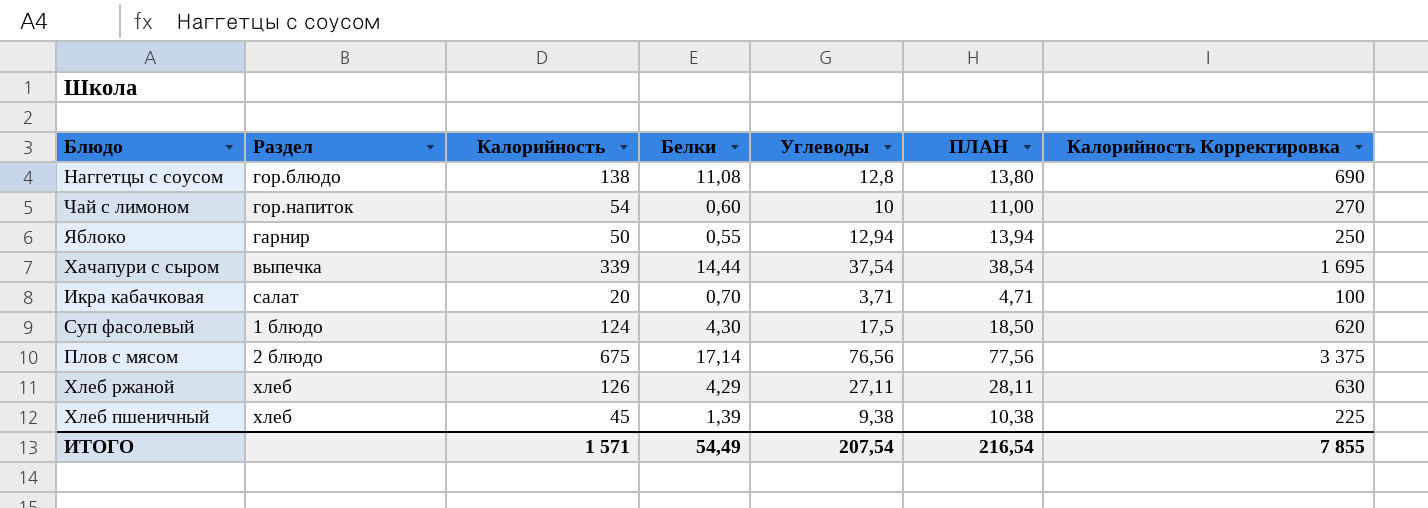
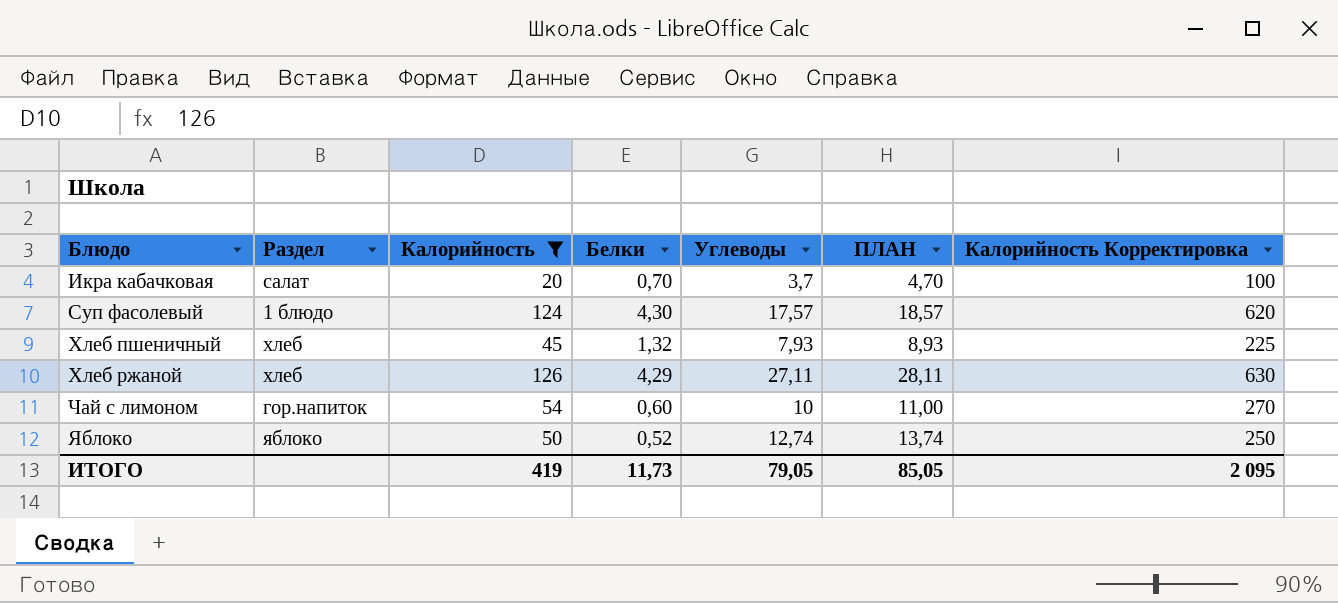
filter: none -> Калорийность <= 126
row order: none -> Блюдо ascending
Икра кабачковая | Углеводы: 3,71 -> 3,7
Икра кабачковая | ПЛАН: 4,71 -> 4,70
Суп фасолевый | Углеводы: 17,5 -> 17,57
Суп фасолевый | ПЛАН: 18,50 -> 18,57
Хлеб пшеничный | Белки: 1,39 -> 1,32
Хлеб пшеничный | Углеводы: 9,38 -> 7,93
Хлеб пшеничный | ПЛАН: 10,38 -> 8,93
Яблоко | Раздел: гарнир -> яблоко
Яблоко | Белки: 0,55 -> 0,52
Яблоко | Углеводы: 12,94 -> 12,74
Яблоко | ПЛАН: 13,94 -> 13,74
ИТОГО | Калорийность: 1 571 -> 419
ИТОГО | Белки: 54,49 -> 11,73
ИТОГО | Углеводы: 207,54 -> 79,05
ИТОГО | ПЛАН: 216,54 -> 85,05
ИТОГО | Калорийность Корректировка: 7 855 -> 2 095

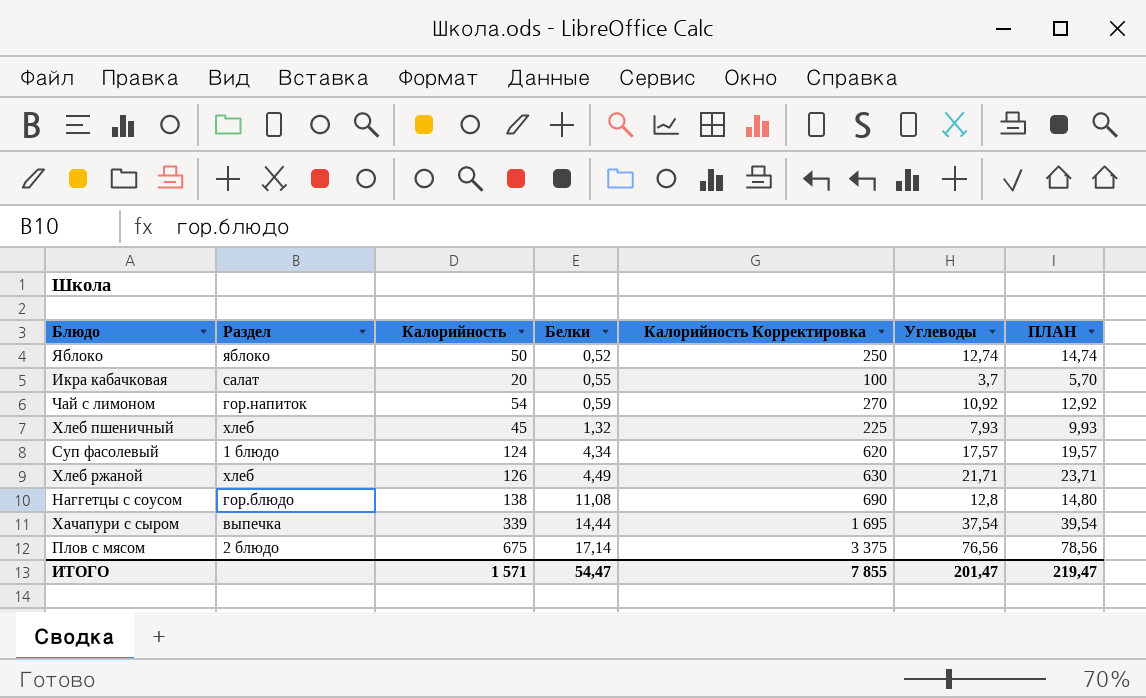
filter: Калорийность <= 126 -> none
row order: Блюдо ascending -> Белки ascending
column Калорийность Корректировка | position: 7 -> 5
column ПЛАН | formula: [Углеводы] + 1 -> [Углеводы] + 2
Икра кабачковая | Белки: 0,70 -> 0,55
Чай с лимоном | Белки: 0,60 -> 0,59
Чай с лимоном | Углеводы: 10 -> 10,92
Суп фасолевый | Белки: 4,30 -> 4,34
Хлеб ржаной | Белки: 4,29 -> 4,49
Хлеб ржаной | Углеводы: 27,11 -> 21,71
ИТОГО | Калорийность: 419 -> 1 571
ИТОГО | Белки: 11,73 -> 54,47
ИТОГО | Калорийность Корректировка: 2 095 -> 7 855
ИТОГО | Углеводы: 79,05 -> 201,47
ИТОГО | ПЛАН: 85,05 -> 219,47

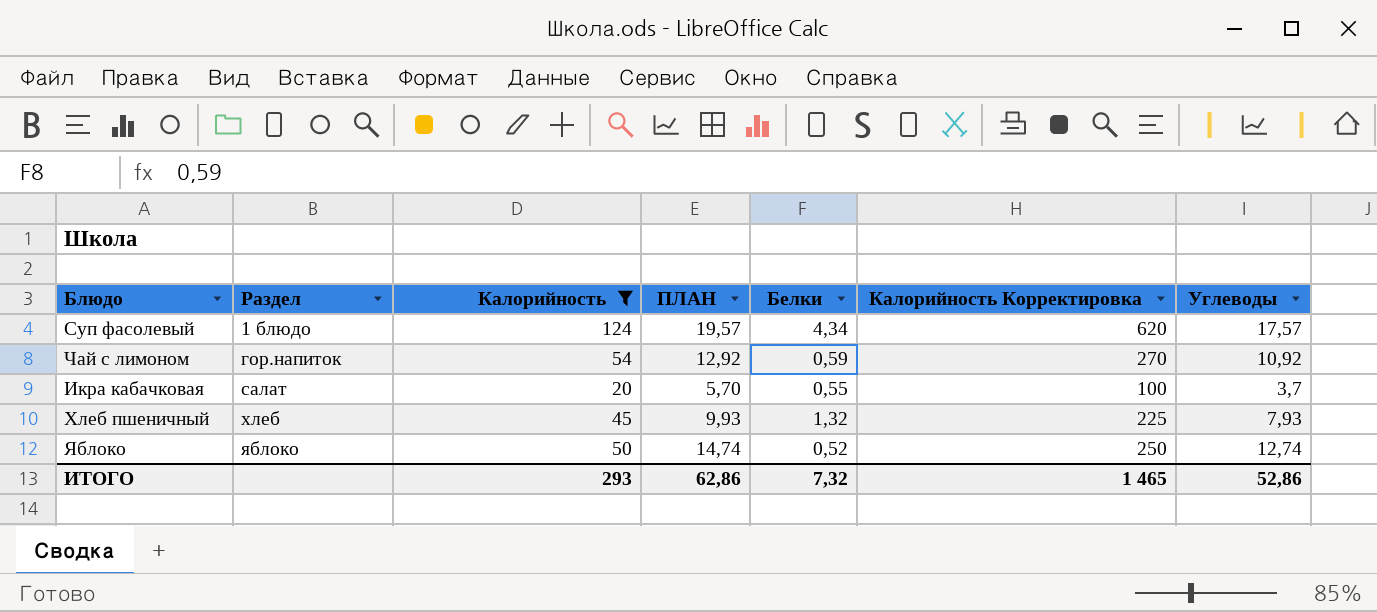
filter: none -> Калорийность <= 124
row order: Белки ascending -> Раздел ascending
column ПЛАН | position: 7 -> 4
ИТОГО | Калорийность: 1 571 -> 293
ИТОГО | ПЛАН: 219,47 -> 62,86
ИТОГО | Белки: 54,47 -> 7,32
ИТОГО | Калорийность Корректировка: 7 855 -> 1 465
ИТОГО | Углеводы: 201,47 -> 52,86

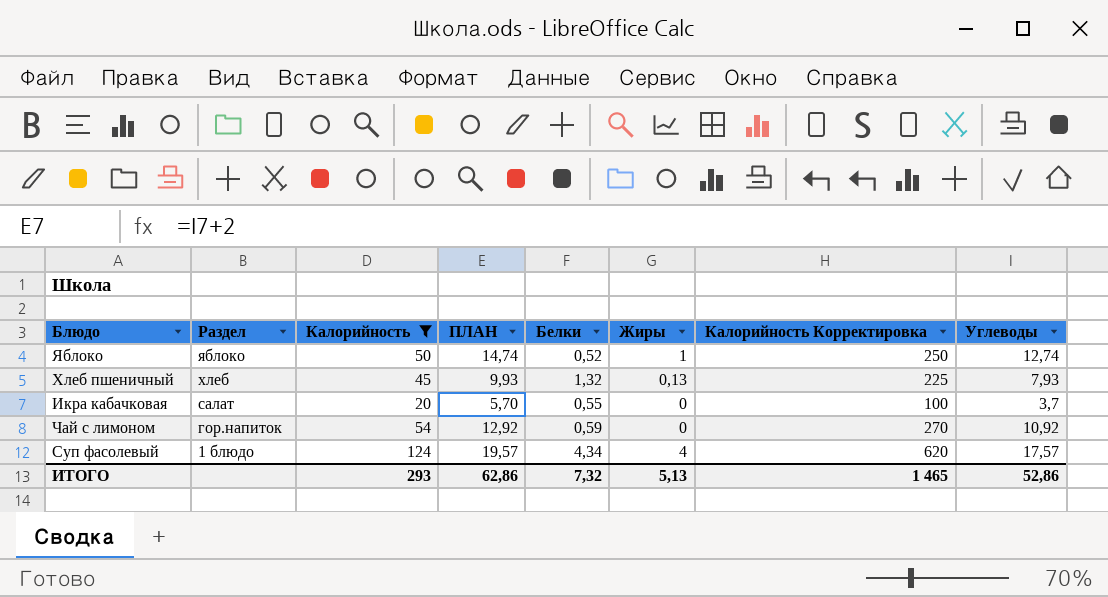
row order: Раздел ascending -> Раздел descending
column Жиры | position: none -> 6

